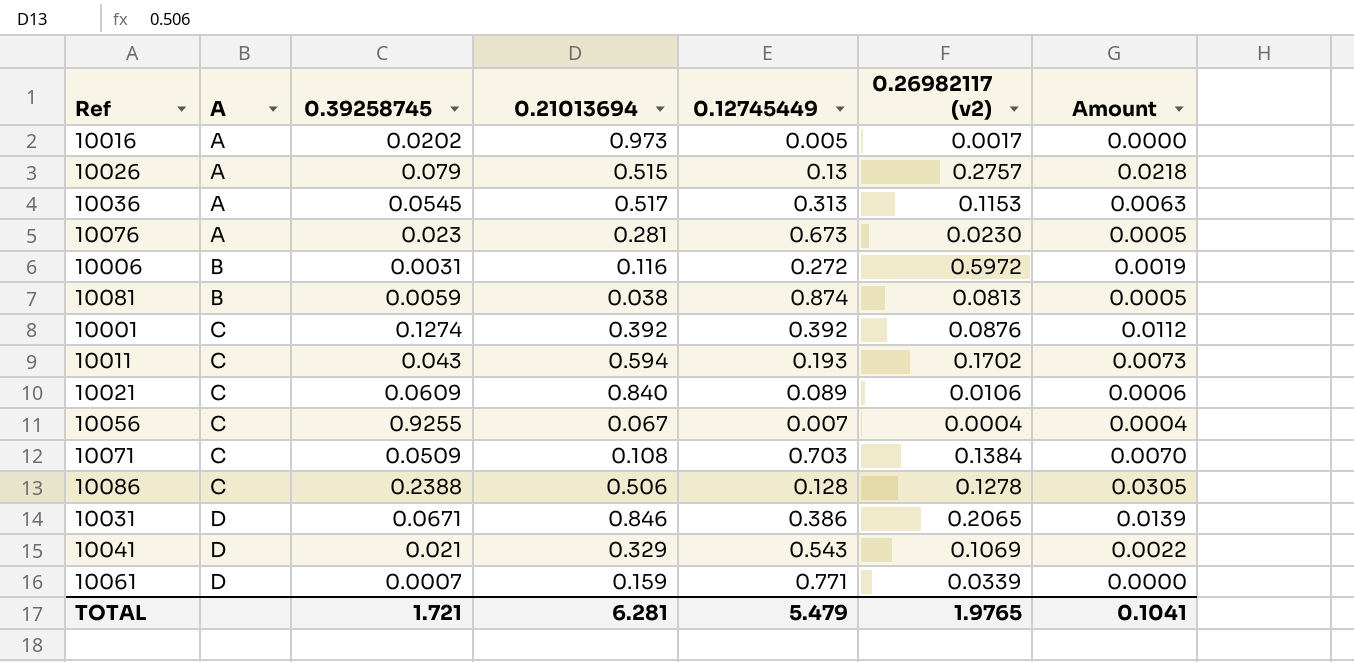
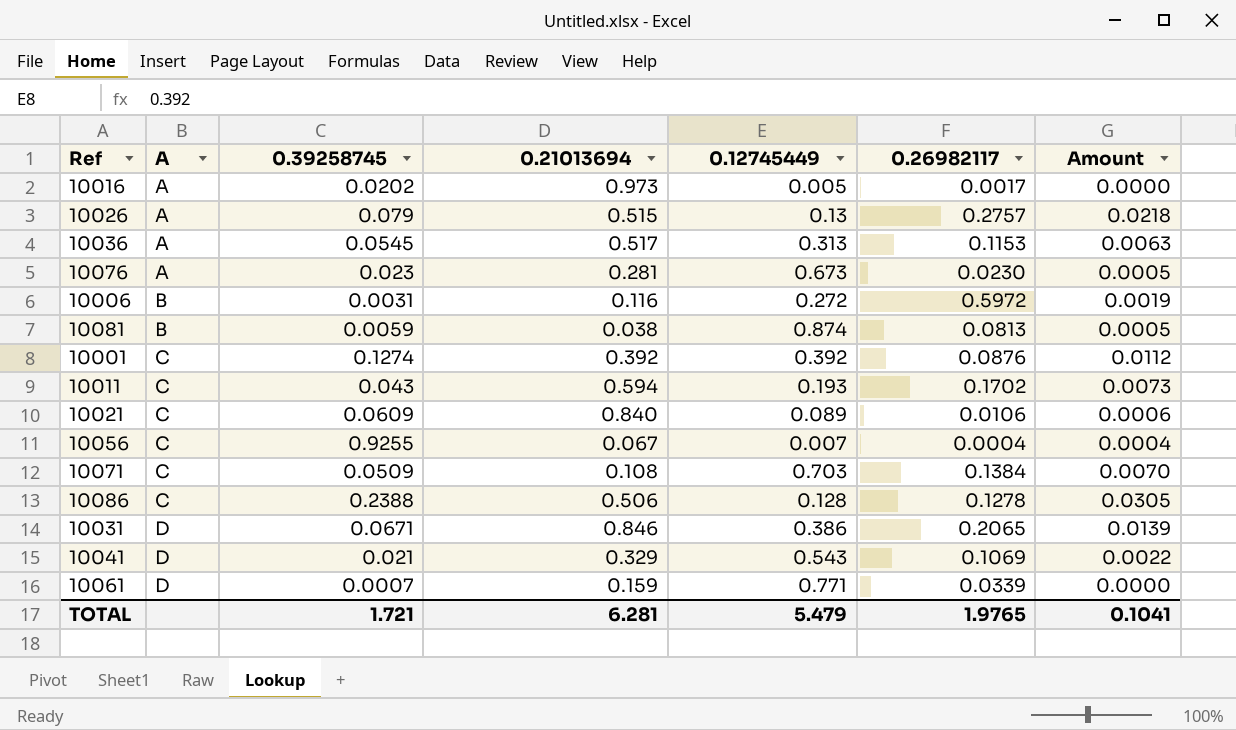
column name: 0.26982117 (v2) -> 0.26982117

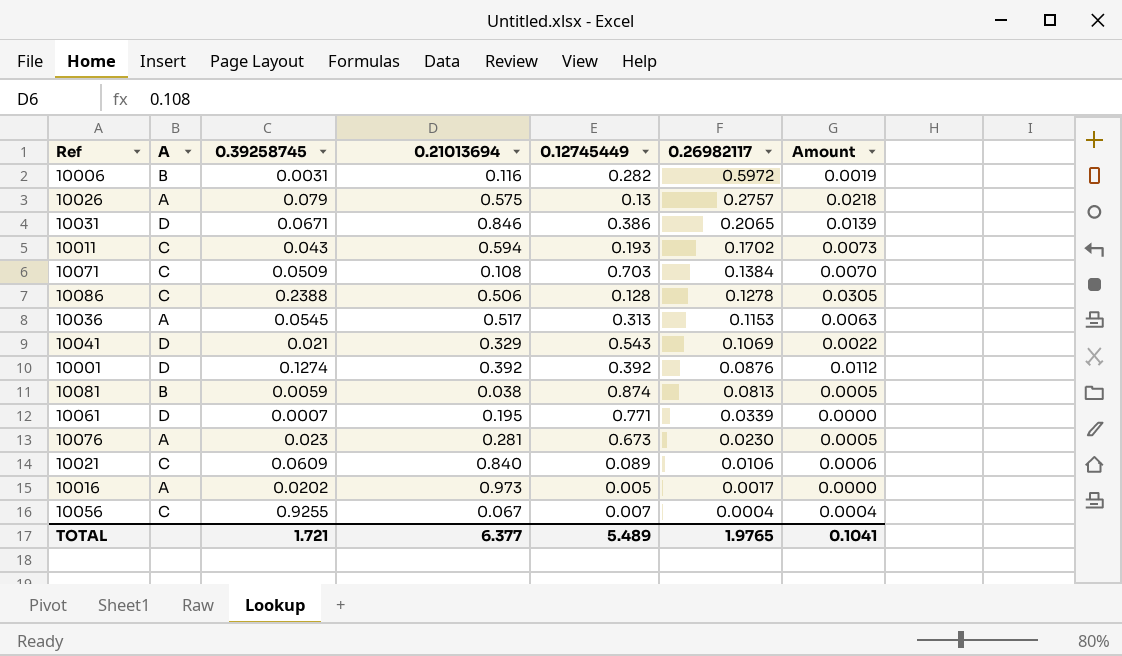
row order: A ascending -> 0.26982117 descending
10006 | 0.12745449: 0.272 -> 0.282
10026 | 0.21013694: 0.515 -> 0.575
10001 | A: C -> D
10061 | 0.21013694: 0.159 -> 0.195
TOTAL | 0.21013694: 6.281 -> 6.377
TOTAL | 0.12745449: 5.479 -> 5.489

